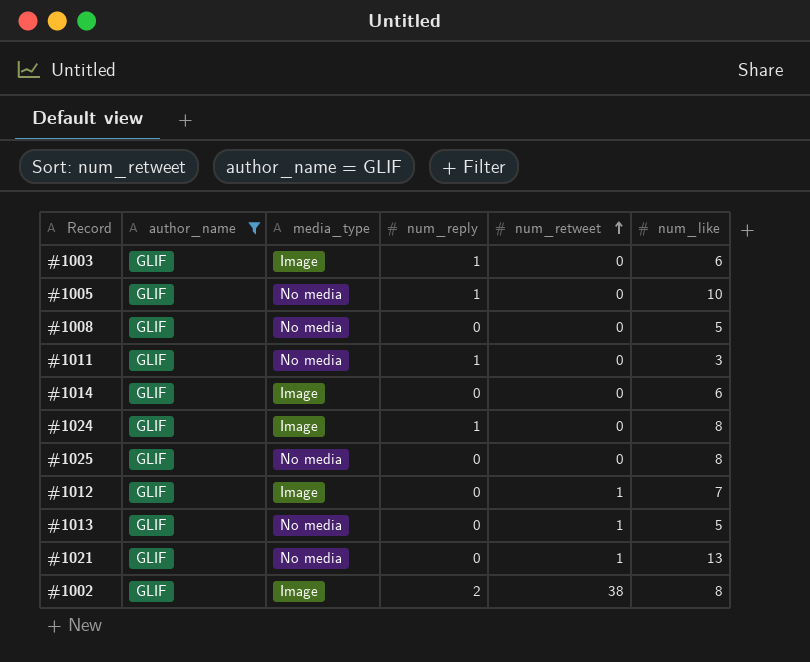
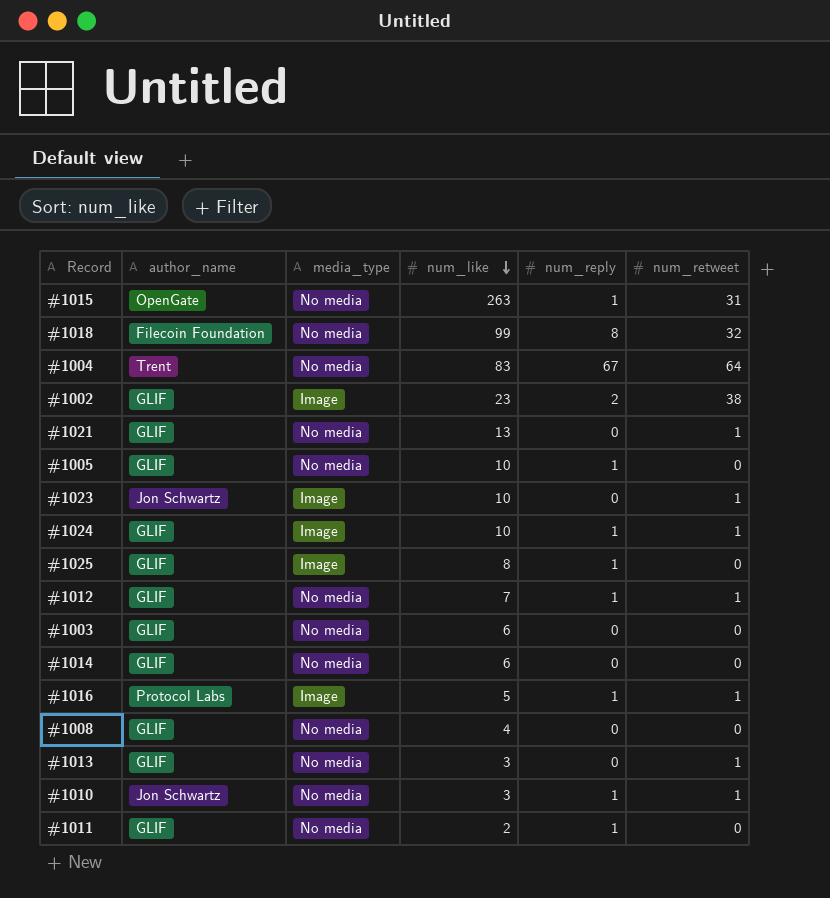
filter: author_name = GLIF -> none
row order: num_retweet ascending -> num_like descending
column num_like | position: 6 -> 4
#1002 | num_like: 8 -> 23
#1024 | num_like: 8 -> 10
#1024 | num_retweet: 0 -> 1
#1025 | media_type: No media -> Image
#1025 | num_reply: 0 -> 1
#1012 | media_type: Image -> No media
#1012 | num_reply: 0 -> 1
#1003 | media_type: Image -> No media
#1003 | num_reply: 1 -> 0
#1014 | media_type: Image -> No media
#1008 | num_like: 5 -> 4
#1013 | num_like: 5 -> 3
#1011 | num_like: 3 -> 2

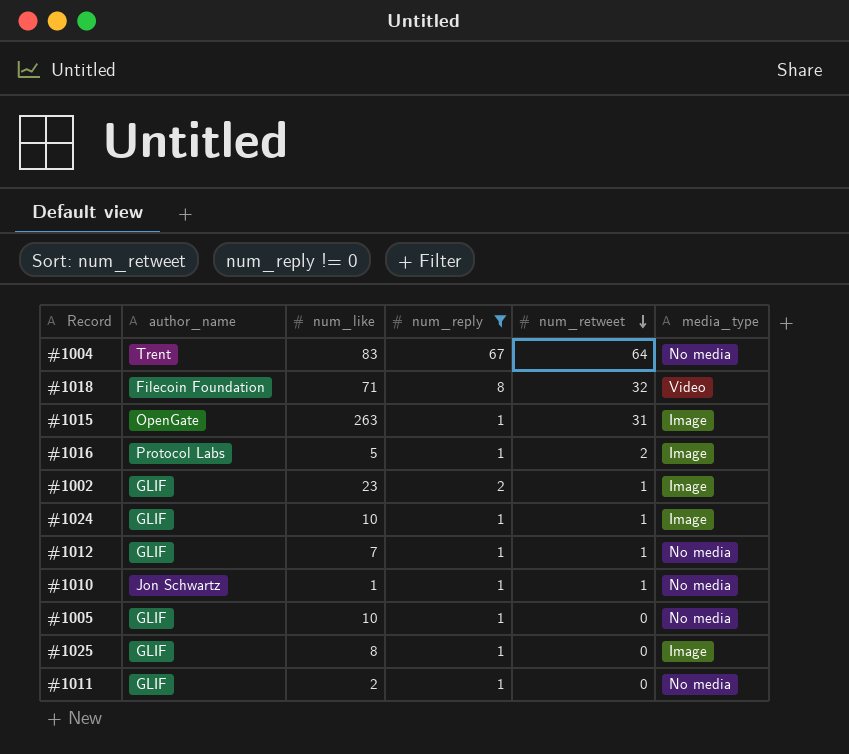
filter: none -> num_reply != 0
row order: num_like descending -> num_retweet descending
column media_type | position: 3 -> 6
#1018 | num_like: 99 -> 71
#1018 | media_type: No media -> Video
#1015 | media_type: No media -> Image
#1016 | num_retweet: 1 -> 2
#1002 | num_retweet: 38 -> 1
#1010 | num_like: 3 -> 1

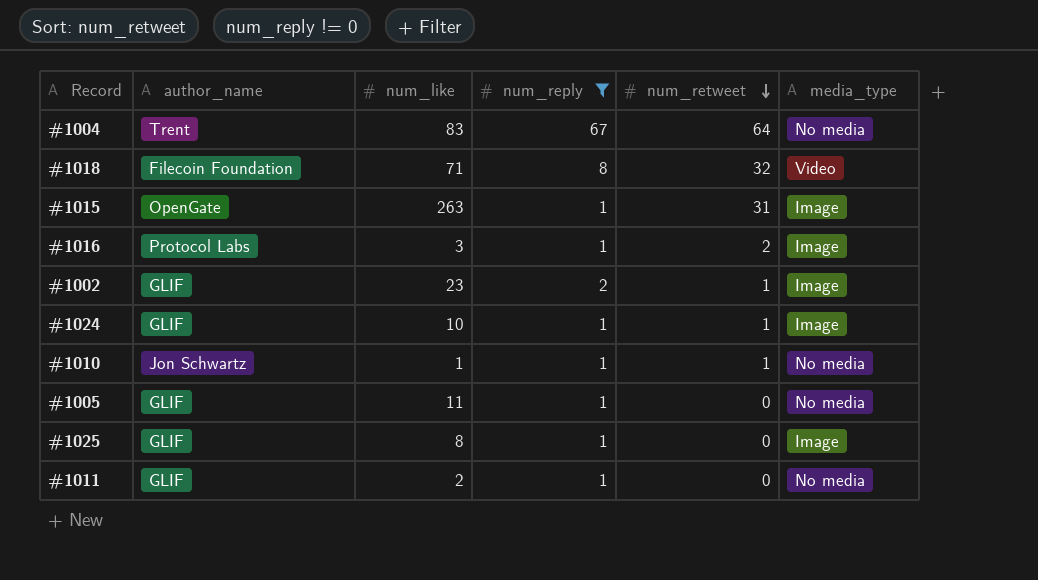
row #1012: GLIF | 7 | 1 | 1 | No media -> none
#1016 | num_like: 5 -> 3
#1005 | num_like: 10 -> 11

